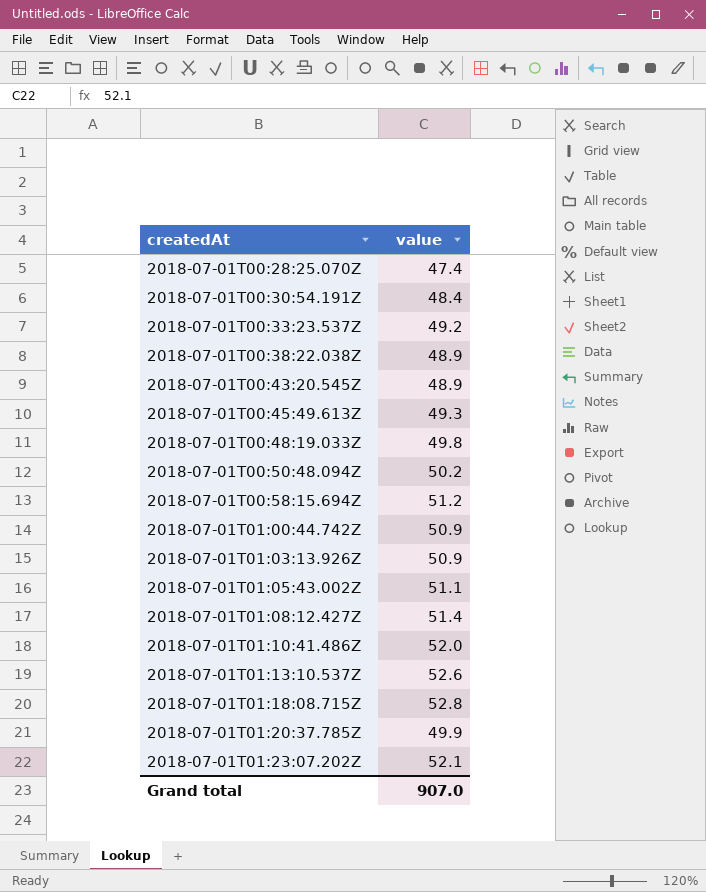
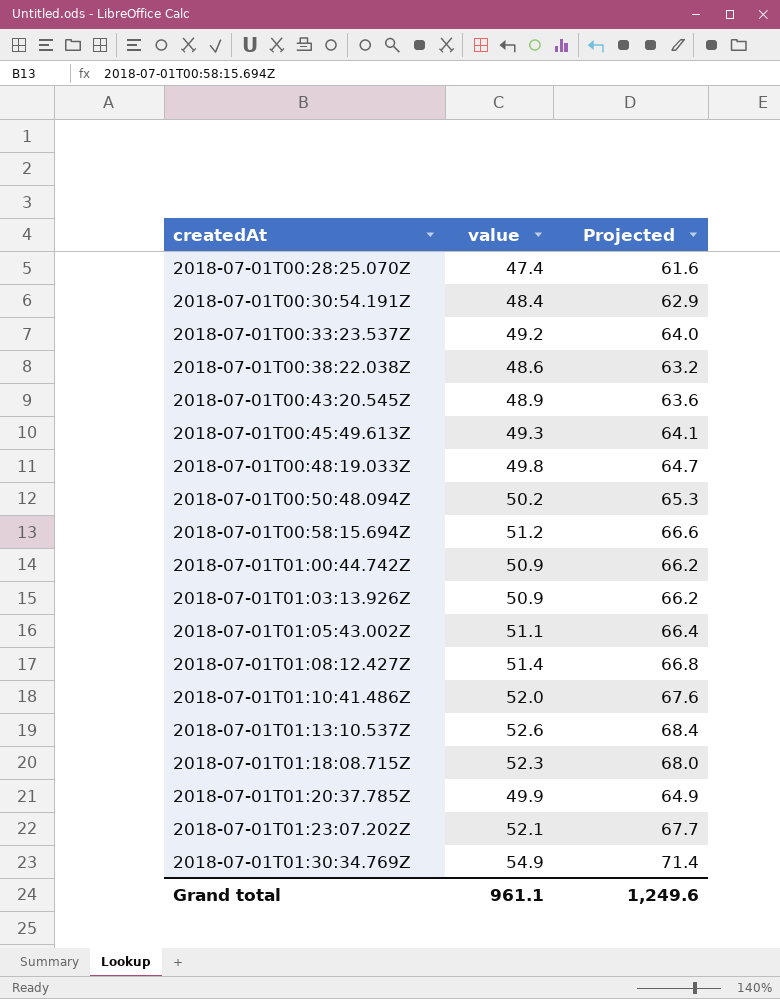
column Projected | formula: none -> [value] * 1.3
2018-07-01T00:38:22.038Z | value: 48.9 -> 48.6
2018-07-01T01:18:08.715Z | value: 52.8 -> 52.3
row 2018-07-01T01:30:34.769Z: none -> 54.9 | 71.4
Grand total | value: 907.0 -> 961.1

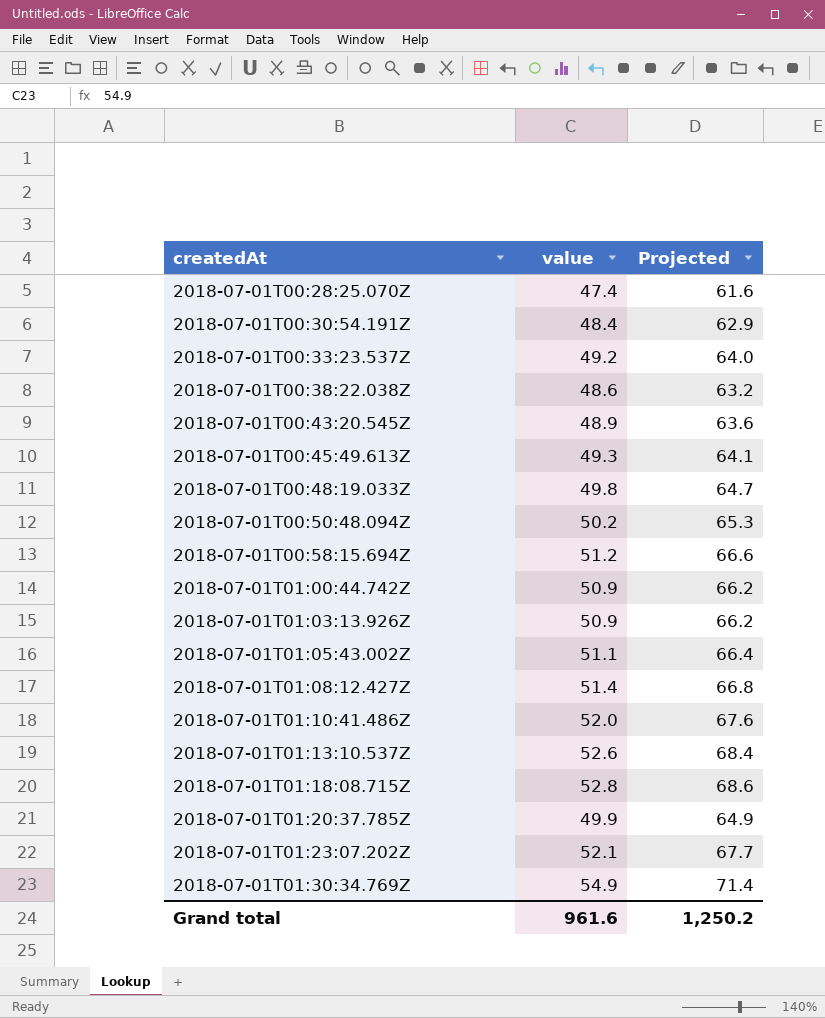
2018-07-01T01:18:08.715Z | value: 52.3 -> 52.8
2018-07-01T01:18:08.715Z | Projected: 68.0 -> 68.6
Grand total | value: 961.1 -> 961.6
Grand total | Projected: 1,249.6 -> 1,250.2

